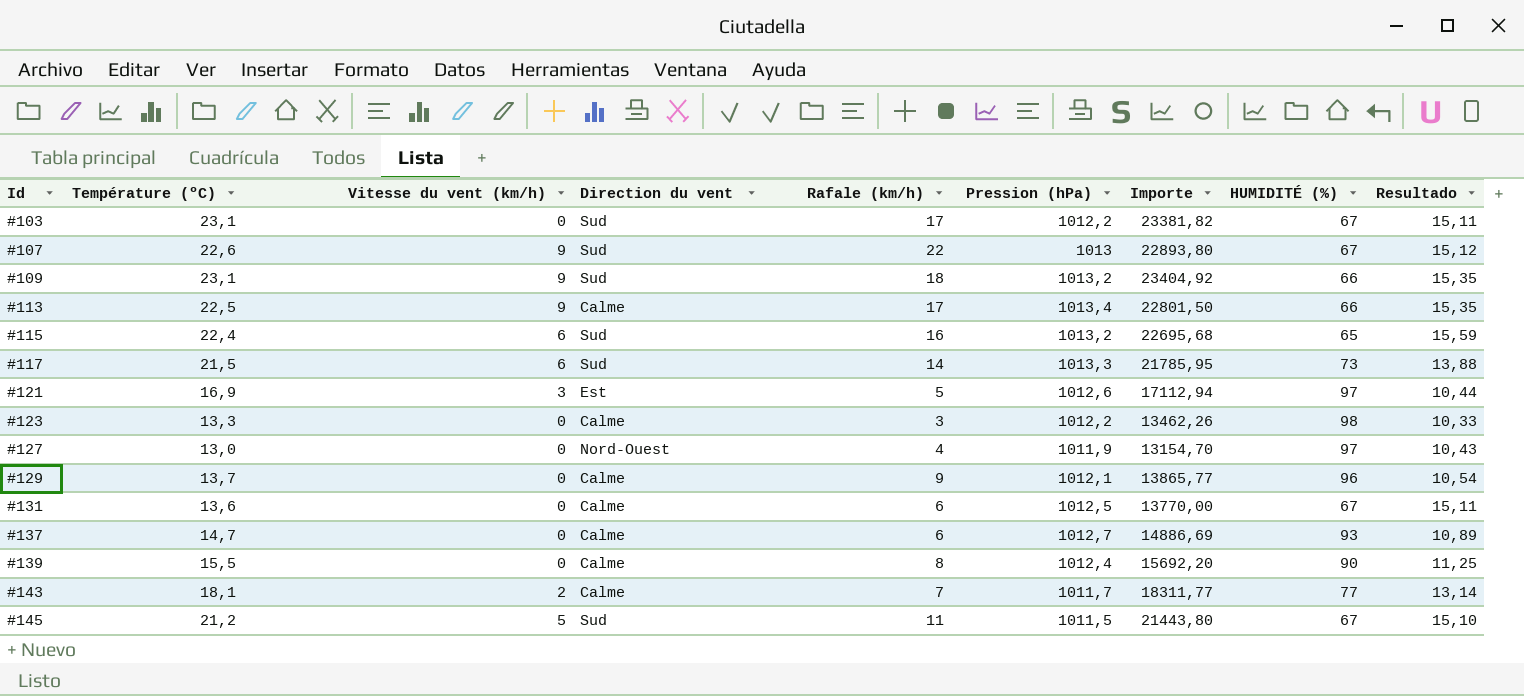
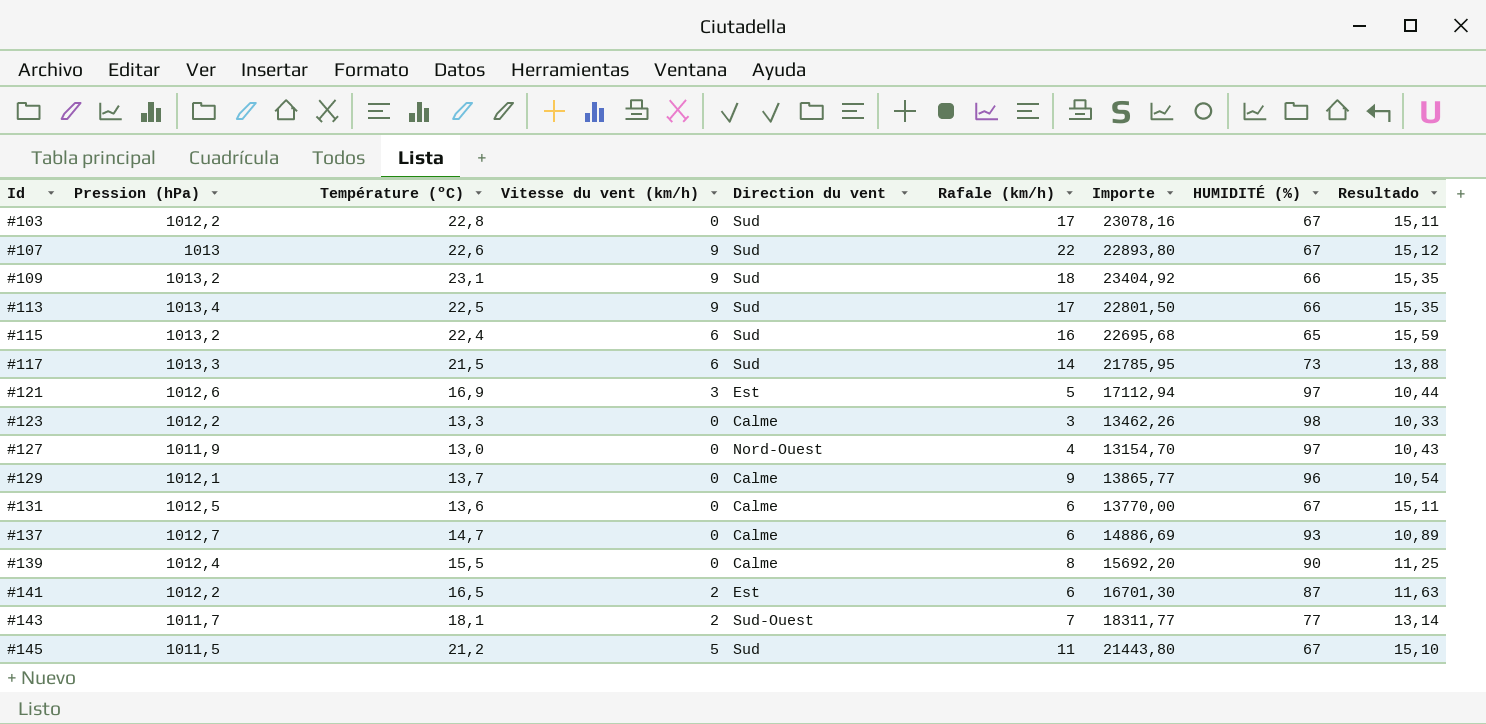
column Pression (hPa) | position: 6 -> 2
#103 | Température (ºC): 23,1 -> 22,8
#103 | Importe: 23381,82 -> 23078,16
#113 | Direction du vent: Calme -> Sud
row #141: none -> 1012,2 | 16,5 | 2 | Est | 6 | 16701,30 | 87 | 11,63
#143 | Direction du vent: Calme -> Sud-Ouest

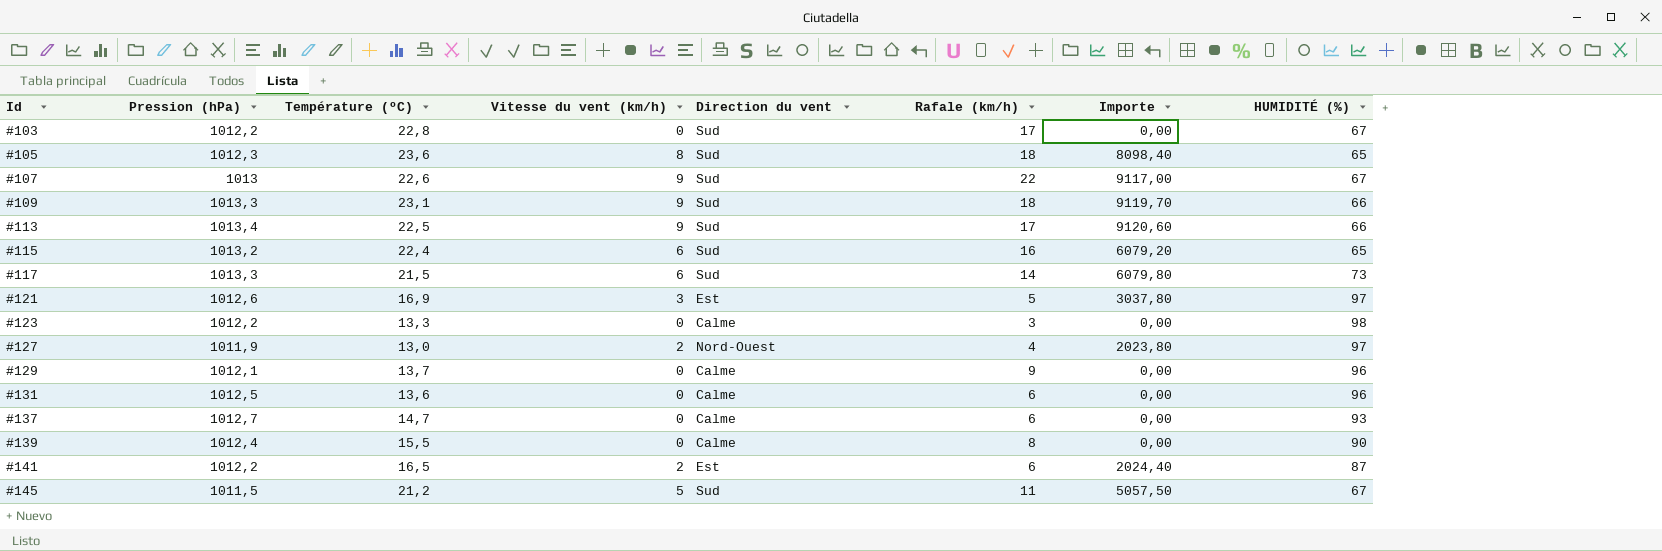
column Resultado | formula: [Pression (hPa)] / [HUMIDITÉ (%)] -> none
column Importe | formula: [Pression (hPa)] * [Température (ºC)] -> [Pression (hPa)] * [Vitesse du vent (km/h)]
row #143: 1011,7 | 18,1 | 2 | Sud-Ouest | 7 | 18311,77 | 77 | 13,14 -> none
row #105: none -> 1012,3 | 23,6 | 8 | Sud | 18 | 8098,40 | 65
#109 | Pression (hPa): 1013,2 -> 1013,3
#127 | Vitesse du vent (km/h): 0 -> 2
#131 | HUMIDITÉ (%): 67 -> 96

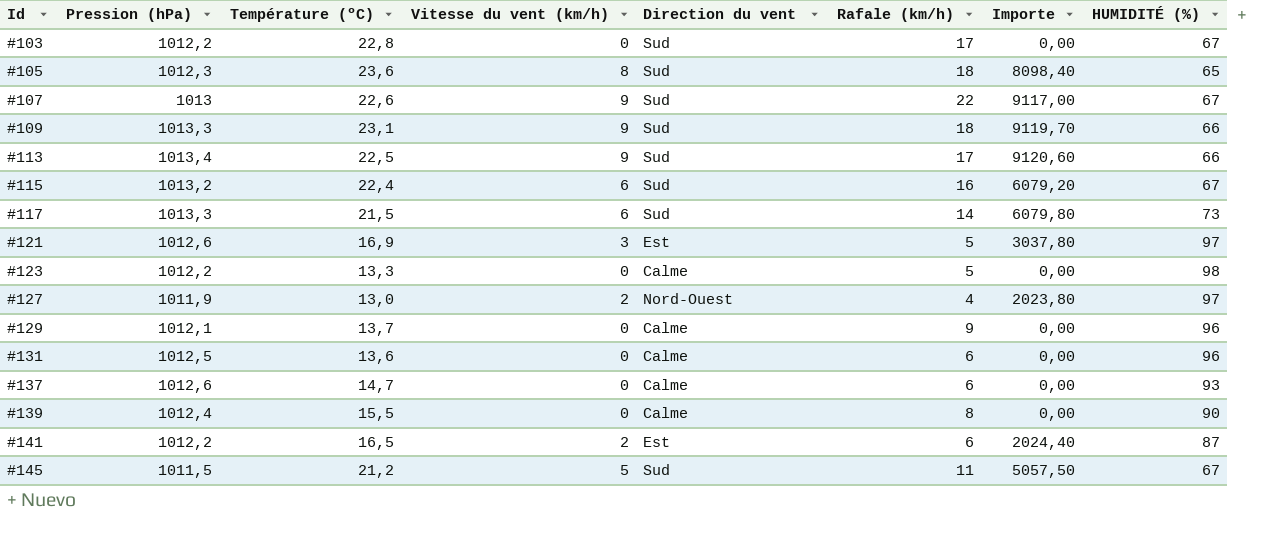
#115 | HUMIDITÉ (%): 65 -> 67
#123 | Rafale (km/h): 3 -> 5
#137 | Pression (hPa): 1012,7 -> 1012,6

